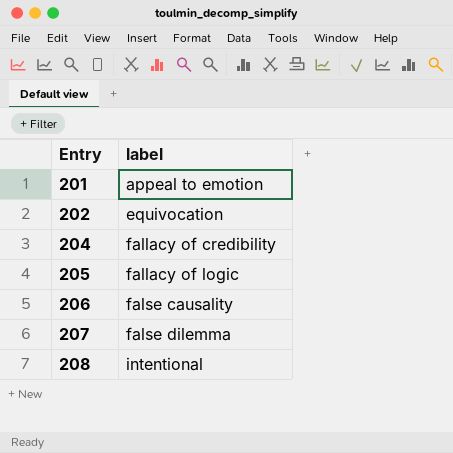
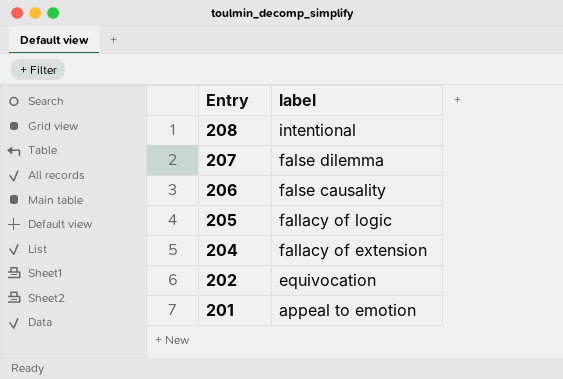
row order: Entry ascending -> Entry descending
204 | label: fallacy of credibility -> fallacy of extension

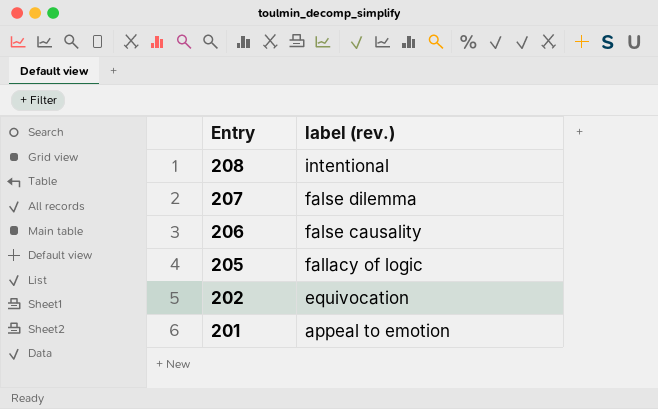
column name: label -> label (rev.)
row 204: fallacy of extension -> none

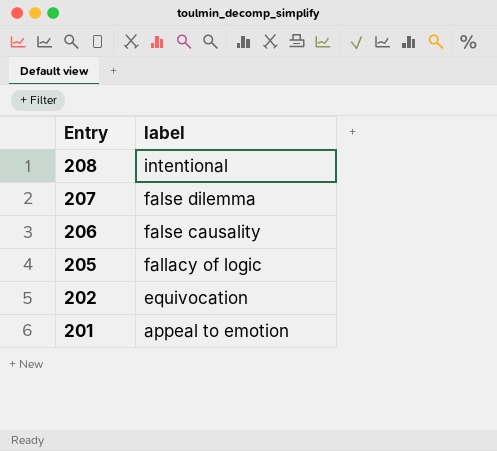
column name: label (rev.) -> label

